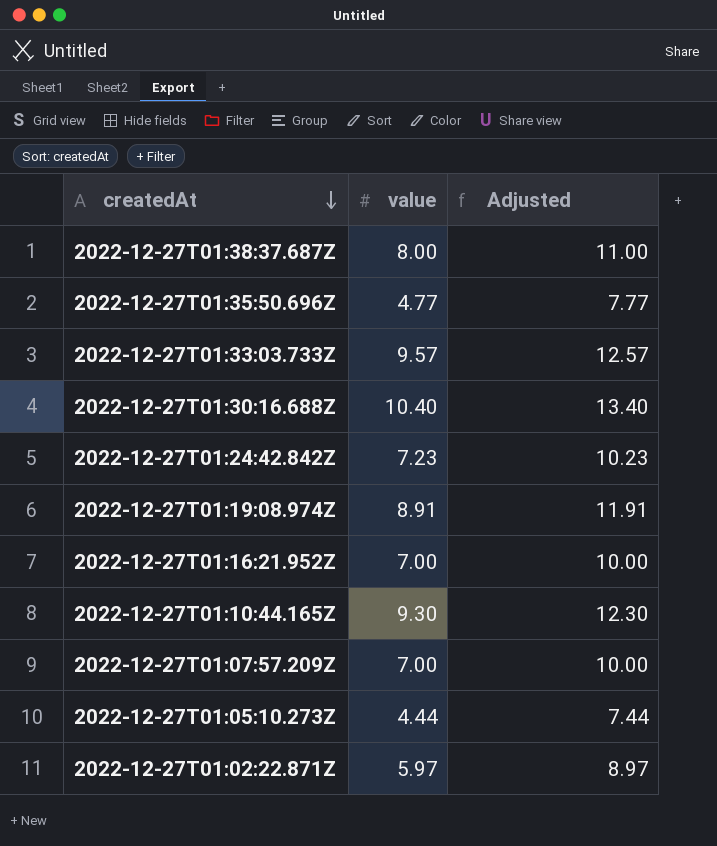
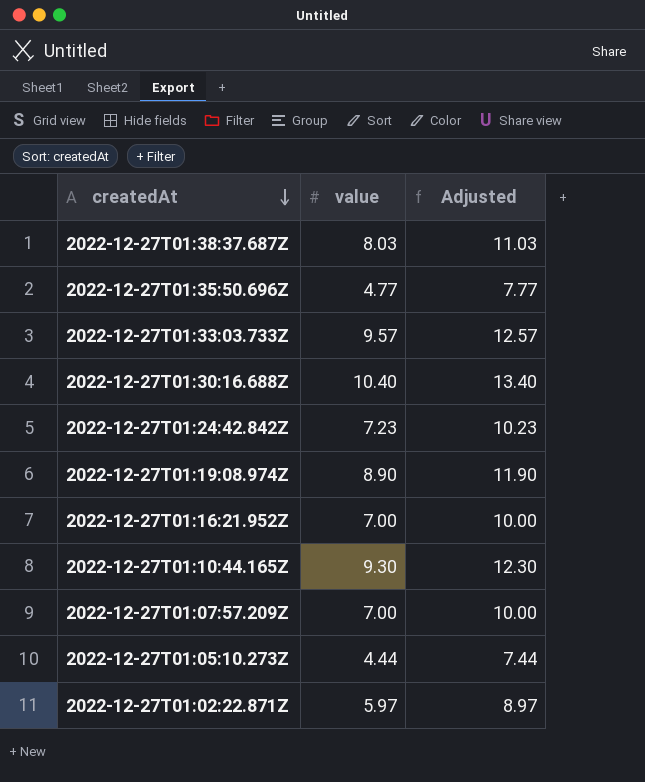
2022-12-27T01:38:37.687Z | value: 8.00 -> 8.03
2022-12-27T01:38:37.687Z | Adjusted: 11.00 -> 11.03
2022-12-27T01:19:08.974Z | value: 8.91 -> 8.90
2022-12-27T01:19:08.974Z | Adjusted: 11.91 -> 11.90

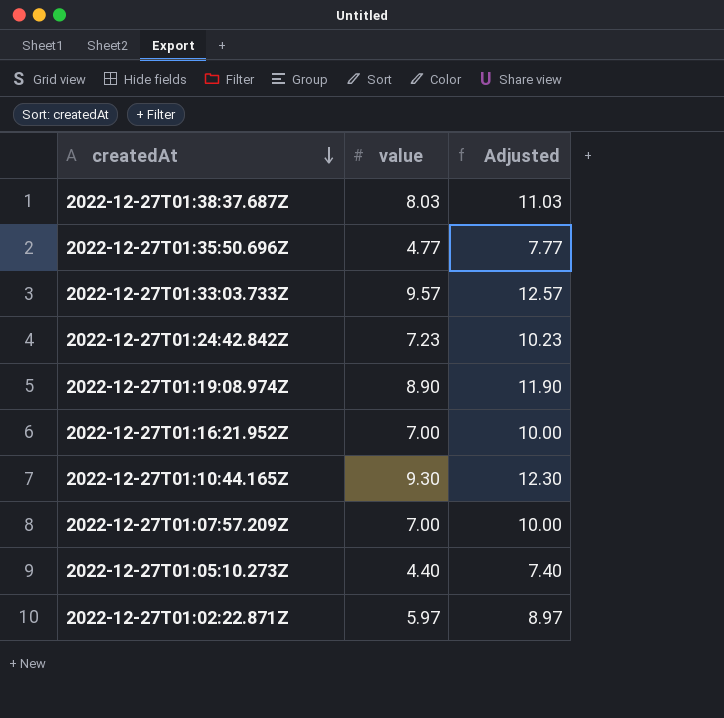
row 2022-12-27T01:30:16.688Z: 10.40 | 13.40 -> none
2022-12-27T01:05:10.273Z | value: 4.44 -> 4.40
2022-12-27T01:05:10.273Z | Adjusted: 7.44 -> 7.40

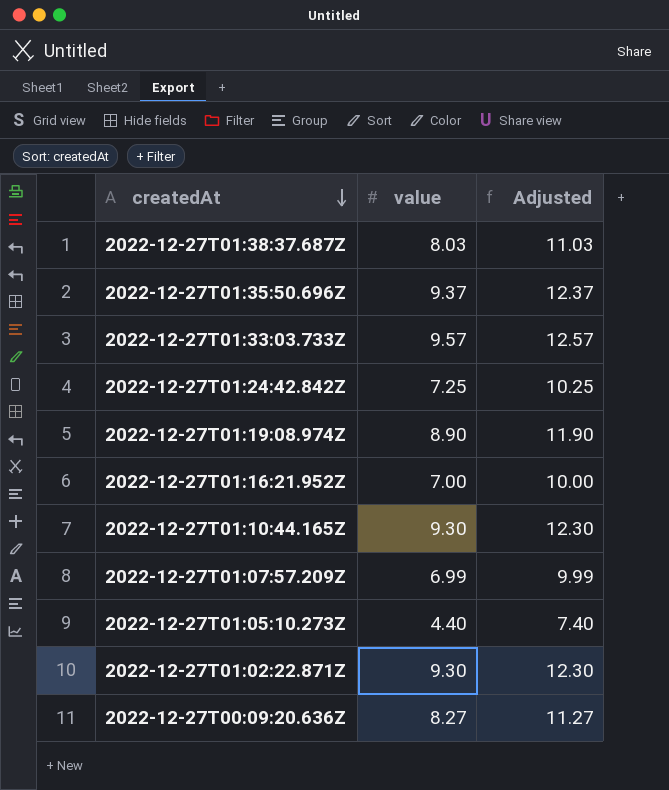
2022-12-27T01:35:50.696Z | value: 4.77 -> 9.37
2022-12-27T01:35:50.696Z | Adjusted: 7.77 -> 12.37
2022-12-27T01:24:42.842Z | value: 7.23 -> 7.25
2022-12-27T01:24:42.842Z | Adjusted: 10.23 -> 10.25
2022-12-27T01:07:57.209Z | value: 7.00 -> 6.99
2022-12-27T01:07:57.209Z | Adjusted: 10.00 -> 9.99
2022-12-27T01:02:22.871Z | value: 5.97 -> 9.30
2022-12-27T01:02:22.871Z | Adjusted: 8.97 -> 12.30
row 2022-12-27T00:09:20.636Z: none -> 8.27 | 11.27

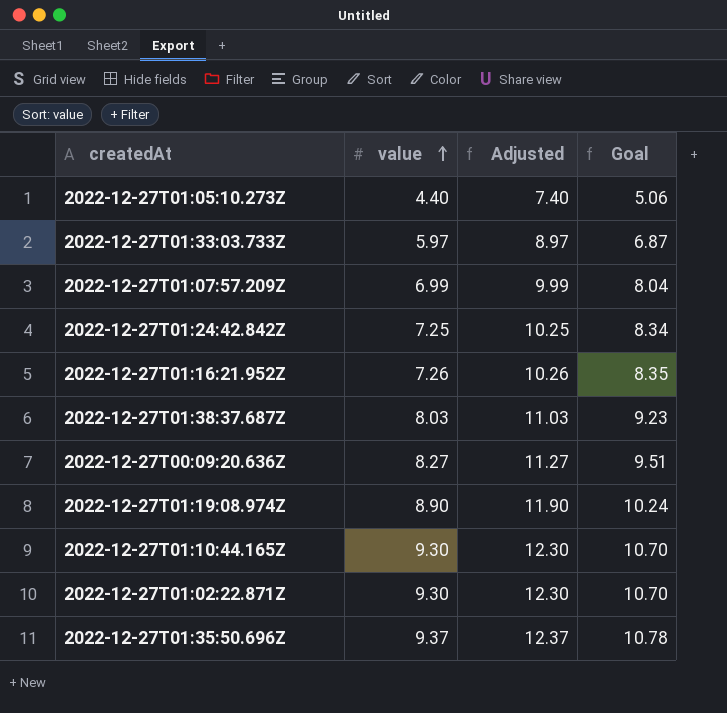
row order: createdAt descending -> value ascending
column Goal | formula: none -> [value] * 1.15
2022-12-27T01:33:03.733Z | value: 9.57 -> 5.97
2022-12-27T01:33:03.733Z | Adjusted: 12.57 -> 8.97
2022-12-27T01:16:21.952Z | value: 7.00 -> 7.26
2022-12-27T01:16:21.952Z | Adjusted: 10.00 -> 10.26

